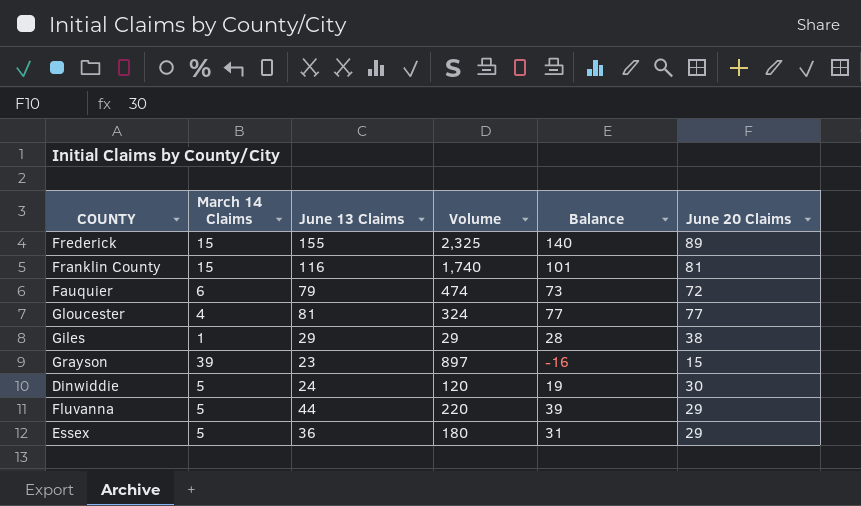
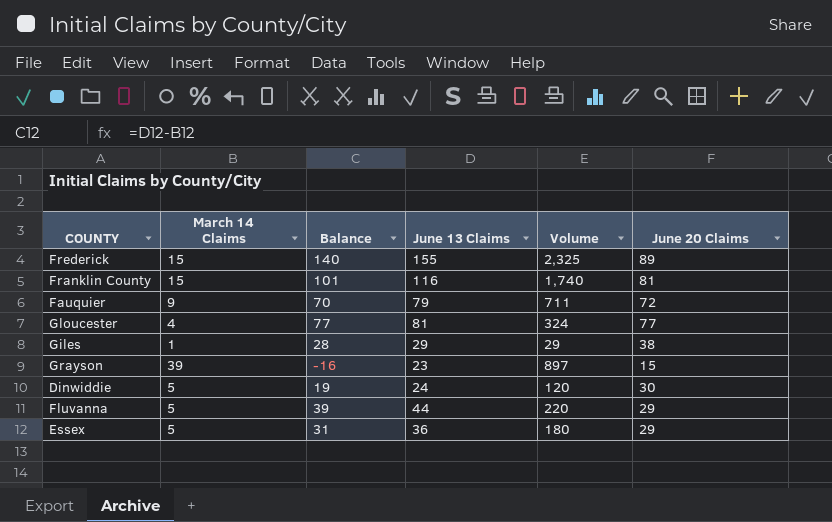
column Balance | position: 5 -> 3
Fauquier | March 14 Claims: 6 -> 9
Fauquier | Balance: 73 -> 70
Fauquier | Volume: 474 -> 711

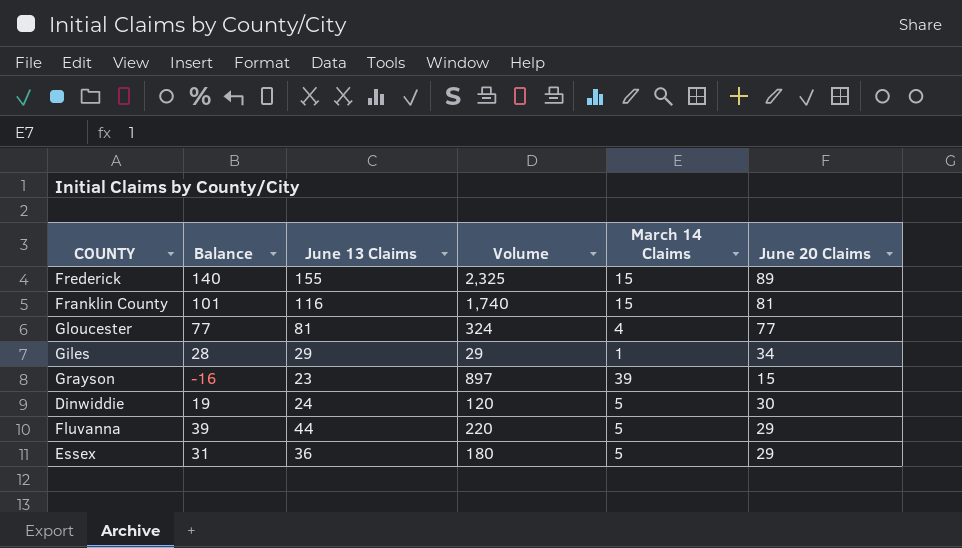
column March 14 Claims | position: 2 -> 5
row Fauquier: 9 | 70 | 79 | 711 | 72 -> none
Giles | June 20 Claims: 38 -> 34

